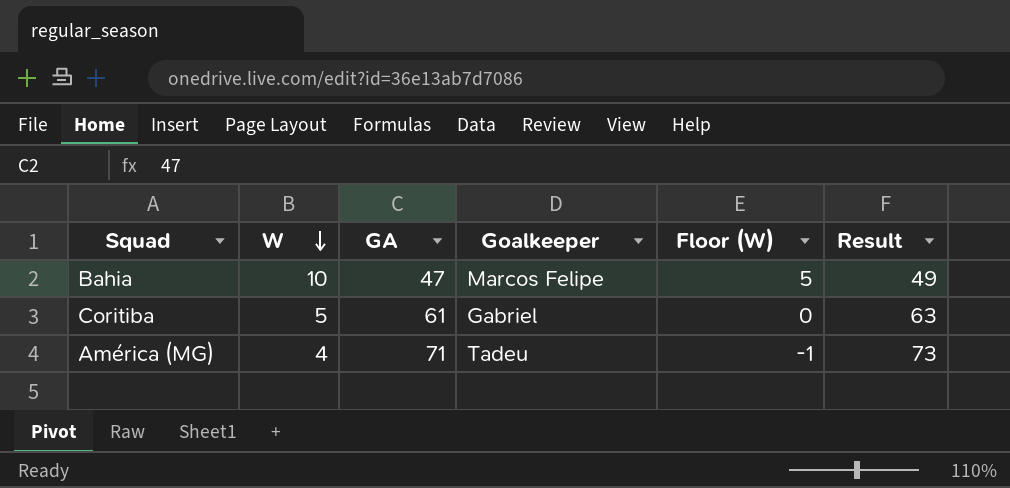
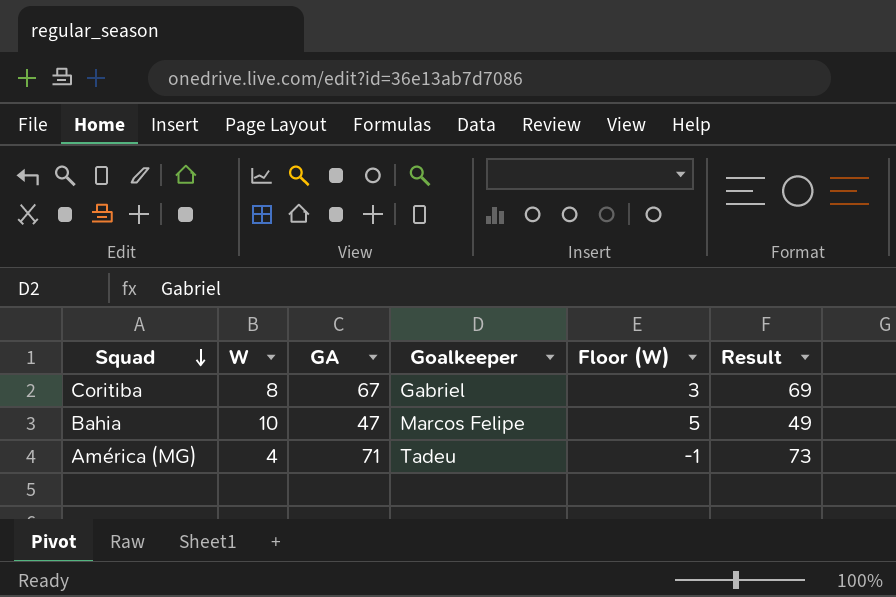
row order: W descending -> Squad descending
Coritiba | W: 5 -> 8
Coritiba | GA: 61 -> 67
Coritiba | Floor (W): 0 -> 3
Coritiba | Result: 63 -> 69

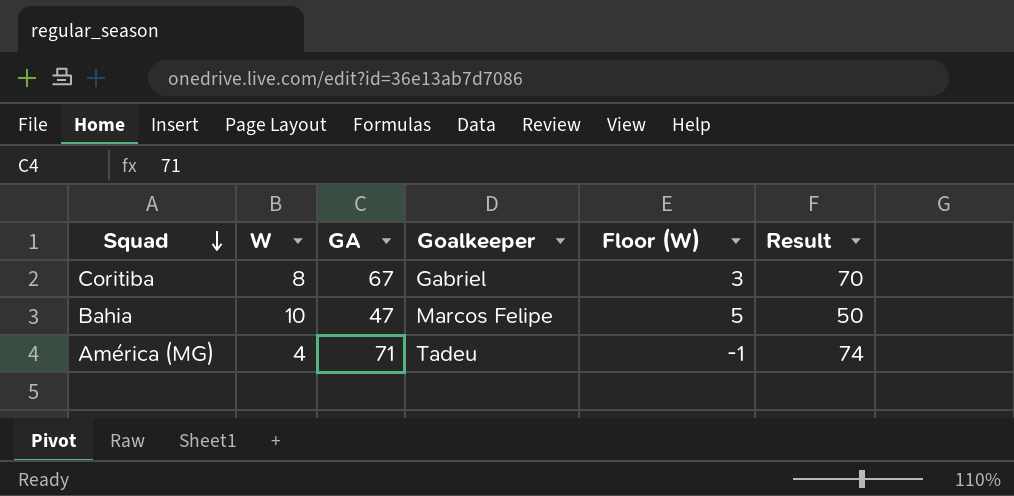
column Result | formula: [GA] + 2 -> [GA] + 3

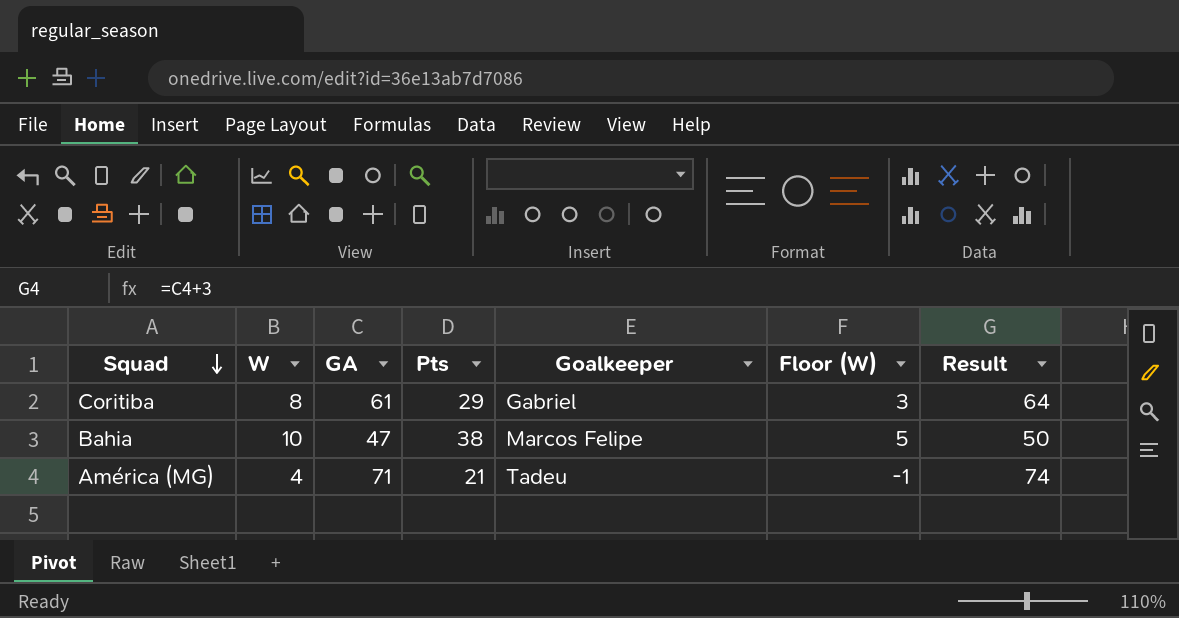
column Pts | position: none -> 4
Coritiba | GA: 67 -> 61
Coritiba | Result: 70 -> 64

